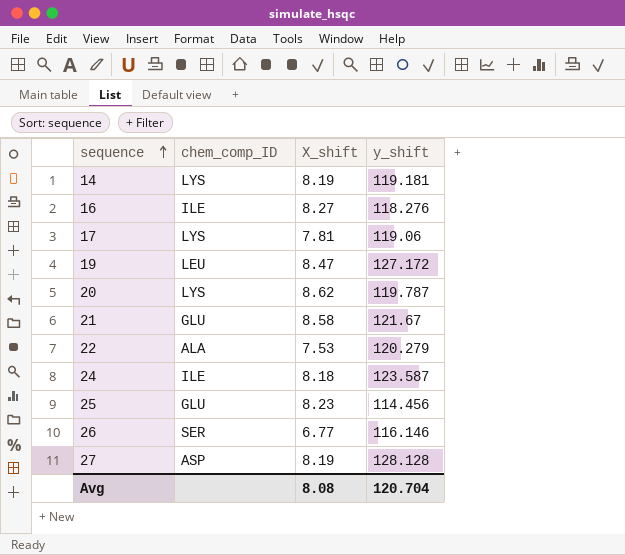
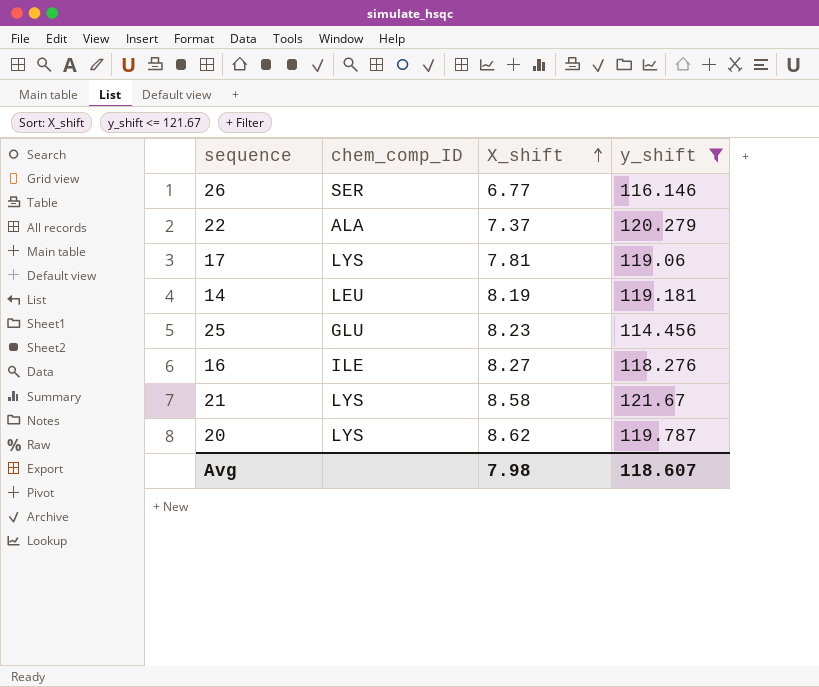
filter: none -> y_shift <= 121.67
row order: sequence ascending -> X_shift ascending
22 | X_shift: 7.53 -> 7.37
14 | chem_comp_ID: LYS -> LEU
21 | chem_comp_ID: GLU -> LYS
Avg | X_shift: 8.08 -> 7.98
Avg | y_shift: 120.704 -> 118.607

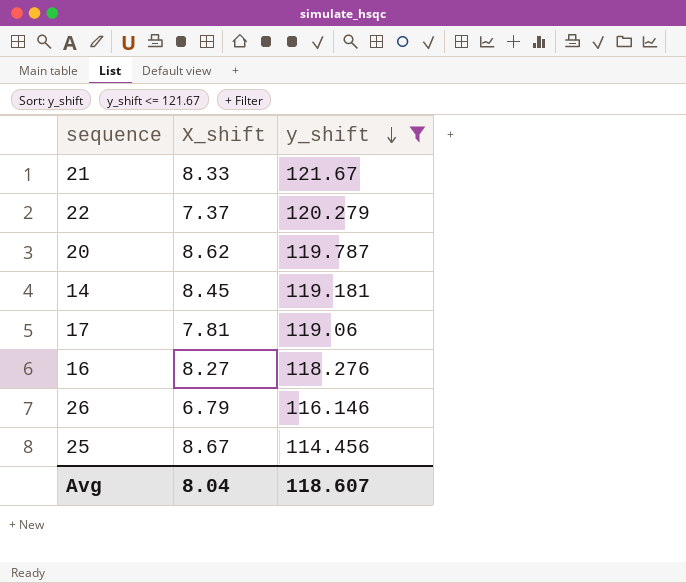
row order: X_shift ascending -> y_shift descending
column chem_comp_ID | position: 2 -> none
21 | X_shift: 8.58 -> 8.33
14 | X_shift: 8.19 -> 8.45
26 | X_shift: 6.77 -> 6.79
25 | X_shift: 8.23 -> 8.67
Avg | X_shift: 7.98 -> 8.04

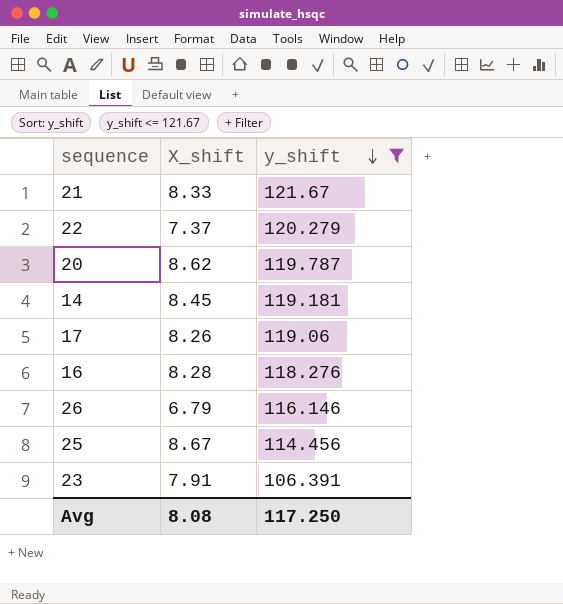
17 | X_shift: 7.81 -> 8.26
16 | X_shift: 8.27 -> 8.28
row 23: none -> 7.91 | 106.391
Avg | X_shift: 8.04 -> 8.08
Avg | y_shift: 118.607 -> 117.250

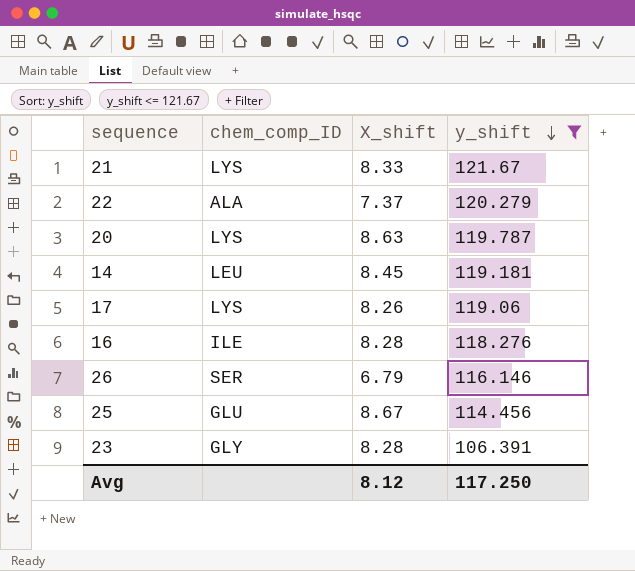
column chem_comp_ID | position: none -> 2
20 | X_shift: 8.62 -> 8.63
23 | X_shift: 7.91 -> 8.28
Avg | X_shift: 8.08 -> 8.12

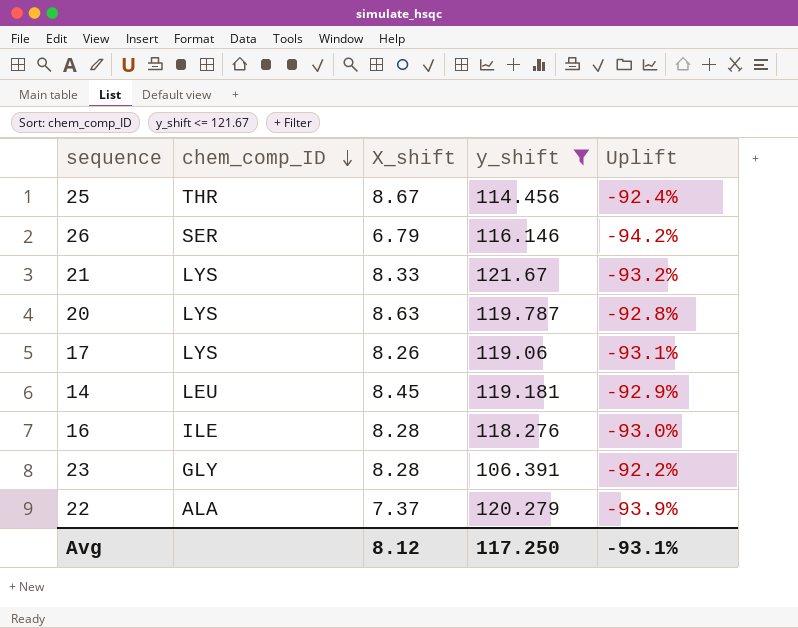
row order: y_shift descending -> chem_comp_ID descending
column Uplift | formula: none -> ([X_shift] - [y_shift]) / [y_shift]
25 | chem_comp_ID: GLU -> THR

